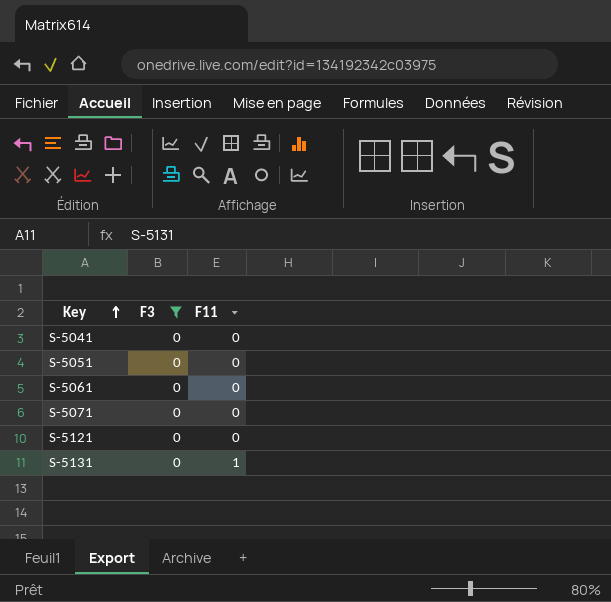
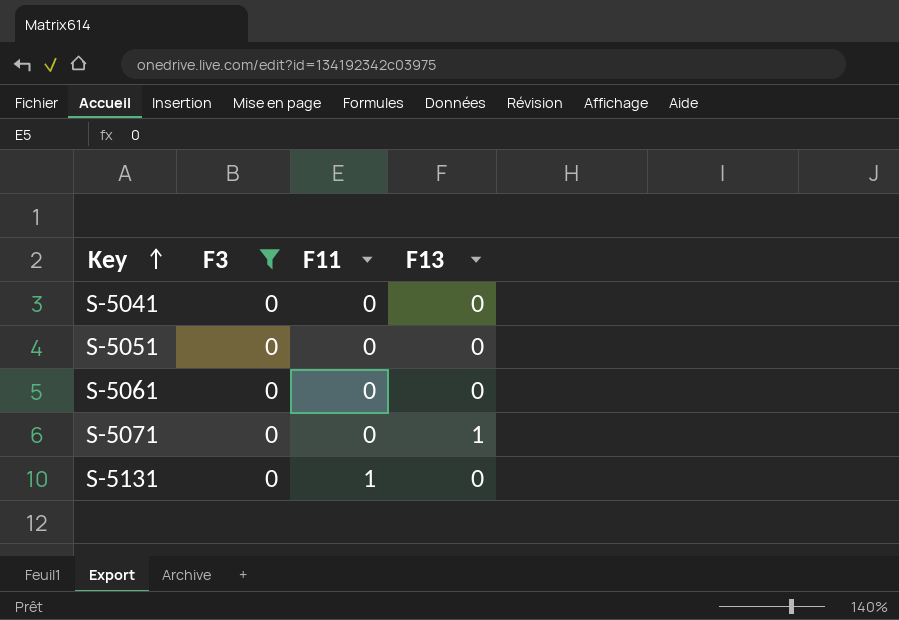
column F13 | position: none -> 4
row S-5121: 0 | 0 -> none

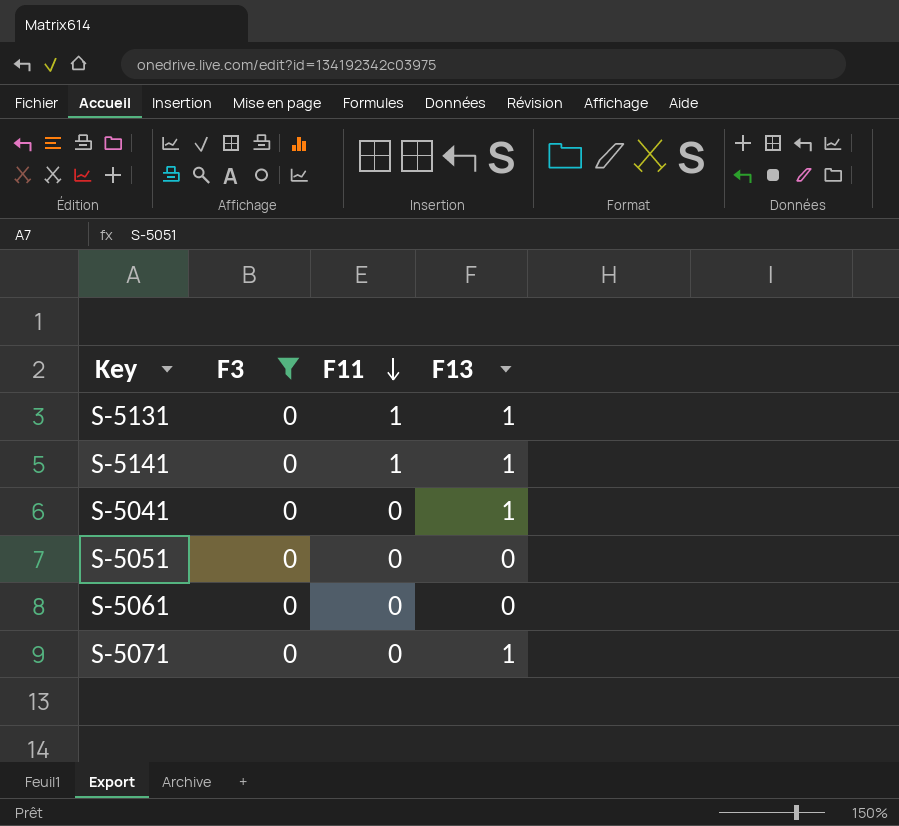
row order: Key ascending -> F11 descending
S-5131 | F13: 0 -> 1
row S-5141: none -> 0 | 1 | 1
S-5041 | F13: 0 -> 1

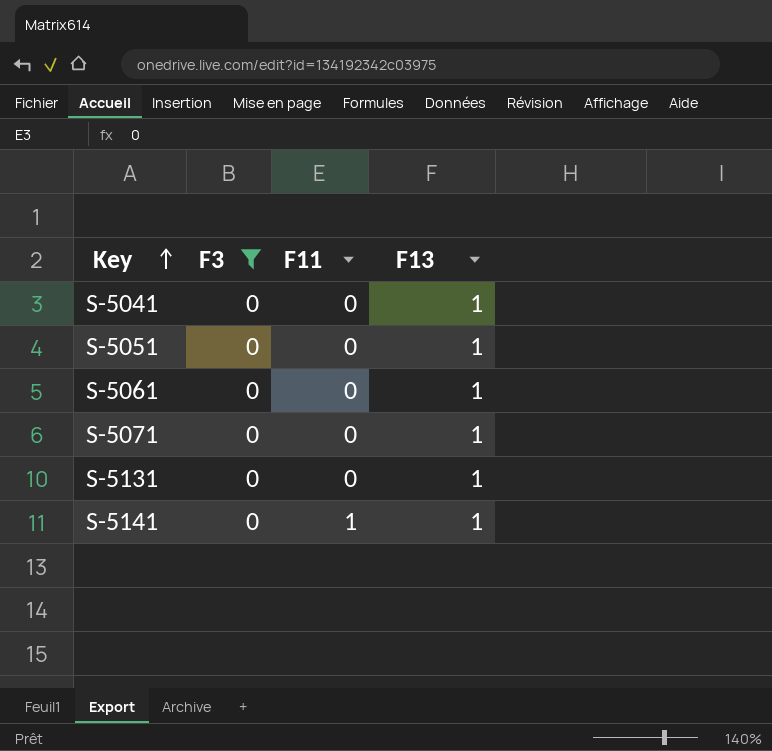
row order: F11 descending -> Key ascending
S-5051 | F13: 0 -> 1
S-5061 | F13: 0 -> 1
S-5131 | F11: 1 -> 0

